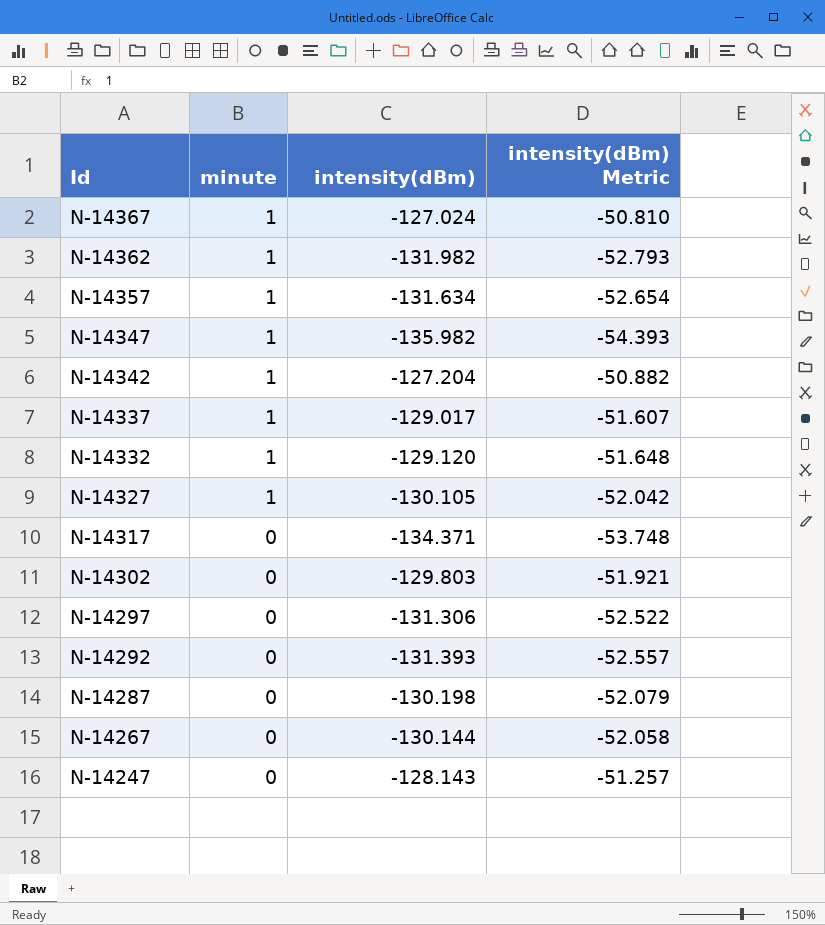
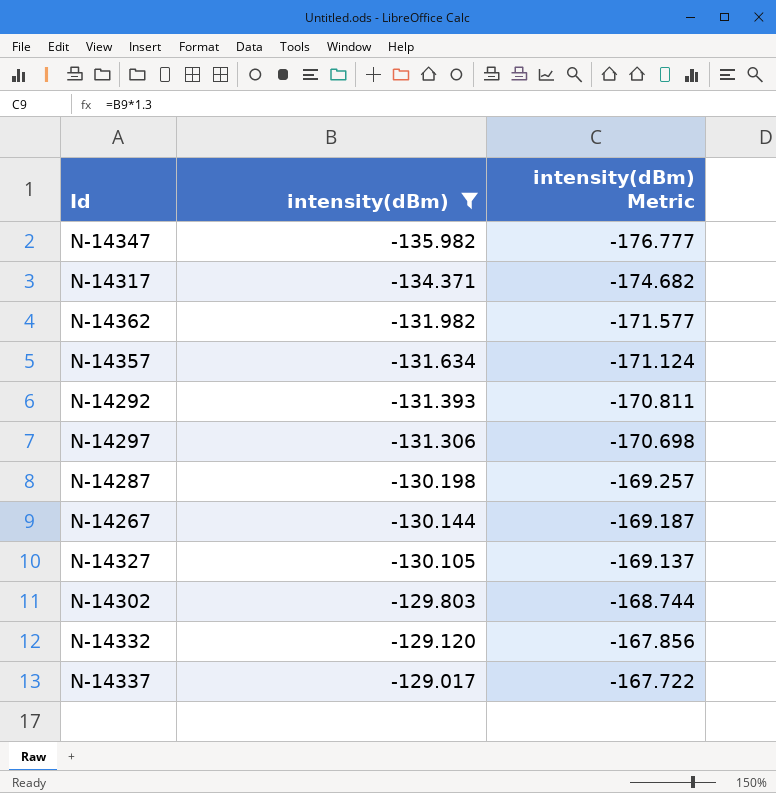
filter: none -> intensity(dBm) <= -129.017
row order: Id descending -> intensity(dBm) ascending
column minute | position: 2 -> none
column intensity(dBm) Metric | formula: [intensity(dBm)] * 0.4 -> [intensity(dBm)] * 1.3

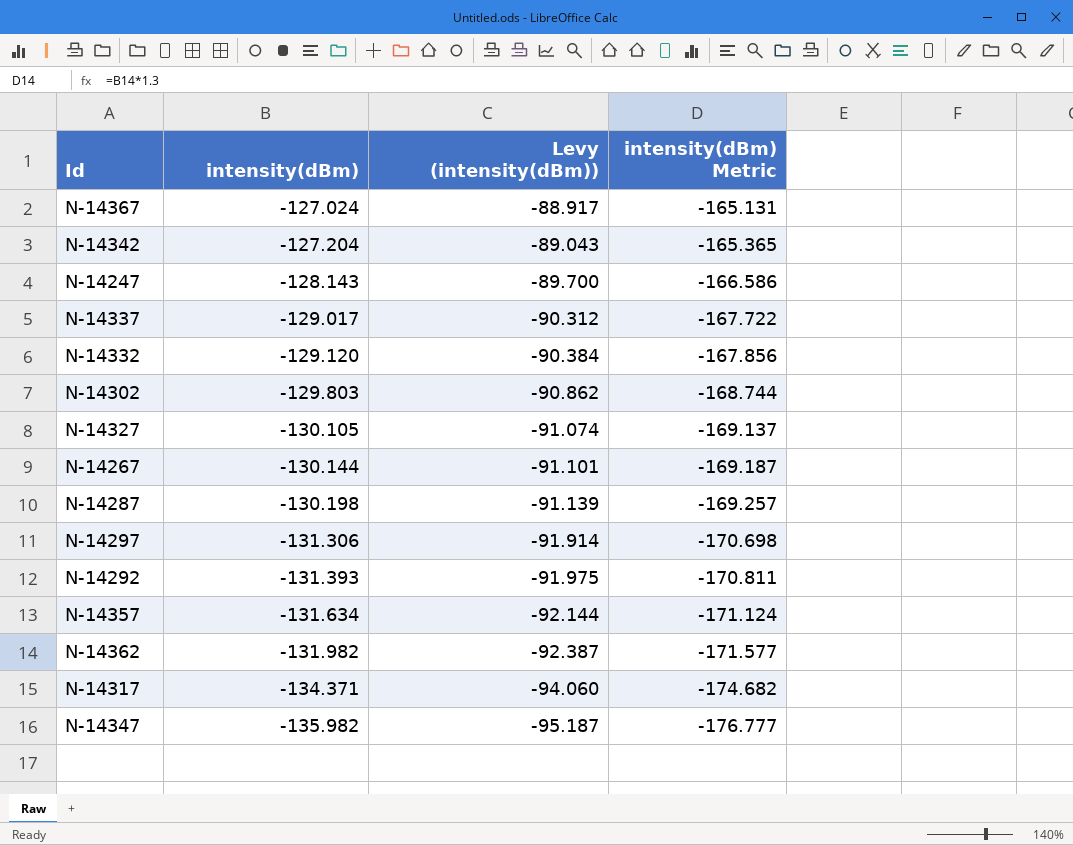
filter: intensity(dBm) <= -129.017 -> none
row order: intensity(dBm) ascending -> intensity(dBm) descending
column Levy (intensity(dBm)) | formula: none -> [intensity(dBm)] * 0.7

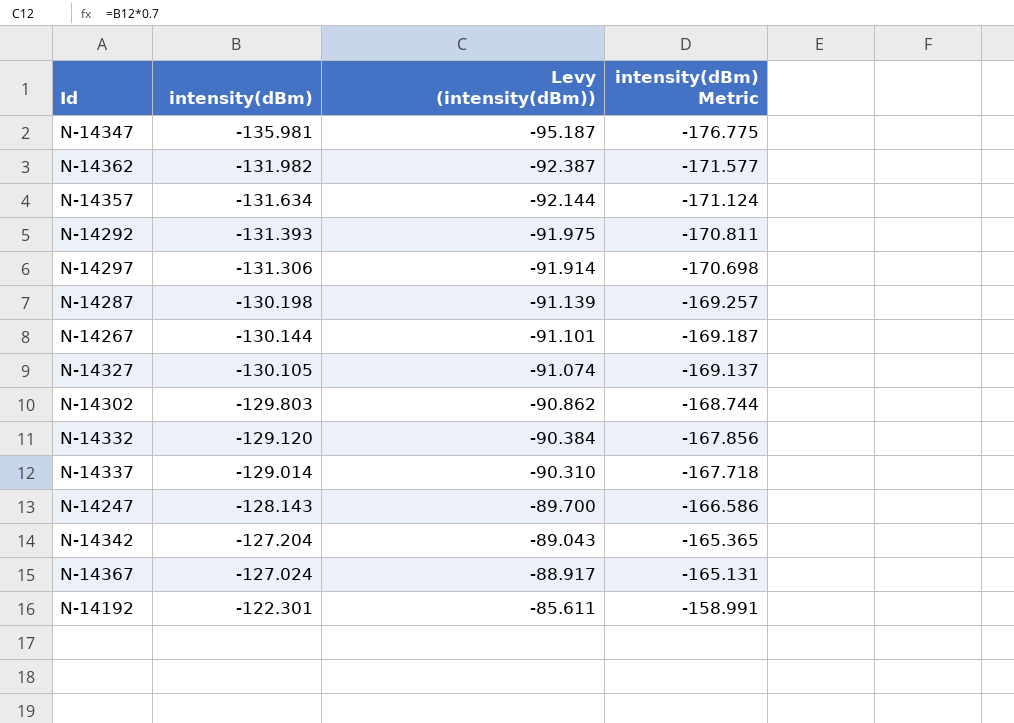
row order: intensity(dBm) descending -> intensity(dBm) ascending
row N-14317: -134.371 | -94.060 | -174.682 -> none
N-14347 | intensity(dBm): -135.982 -> -135.981
N-14347 | intensity(dBm) Metric: -176.777 -> -176.775
N-14337 | intensity(dBm): -129.017 -> -129.014
N-14337 | Levy (intensity(dBm)): -90.312 -> -90.310
N-14337 | intensity(dBm) Metric: -167.722 -> -167.718
row N-14192: none -> -122.301 | -85.611 | -158.991

